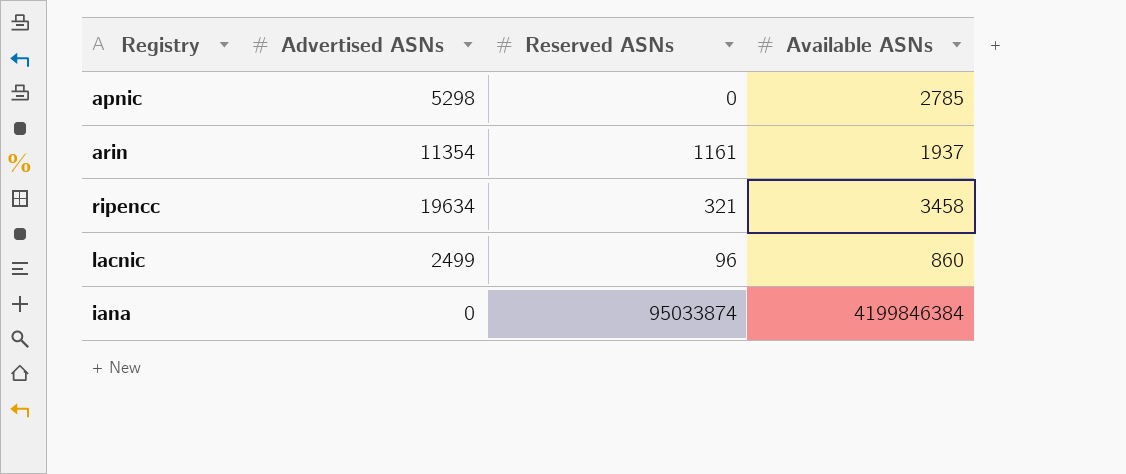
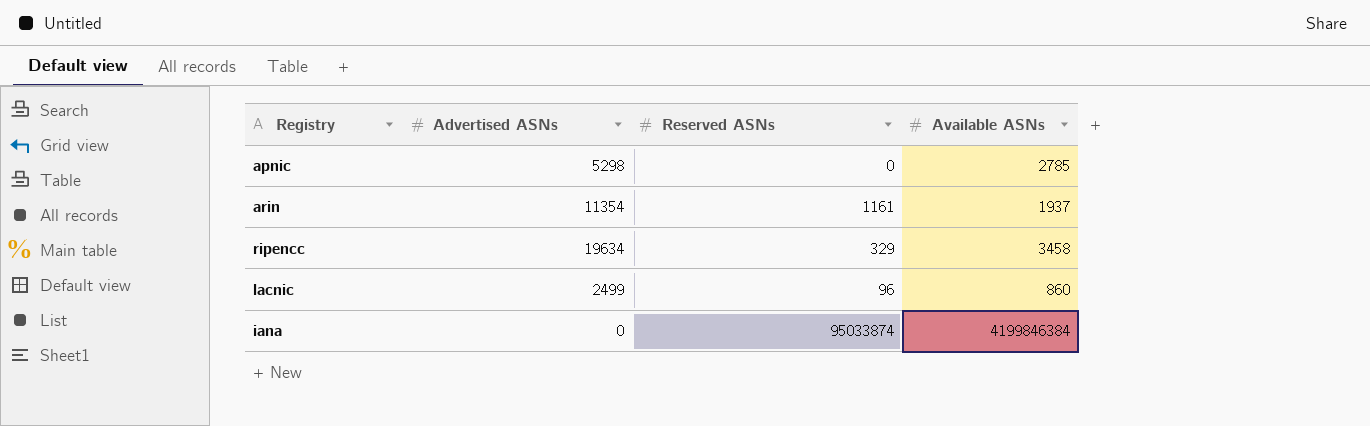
ripencc | Reserved ASNs: 321 -> 329

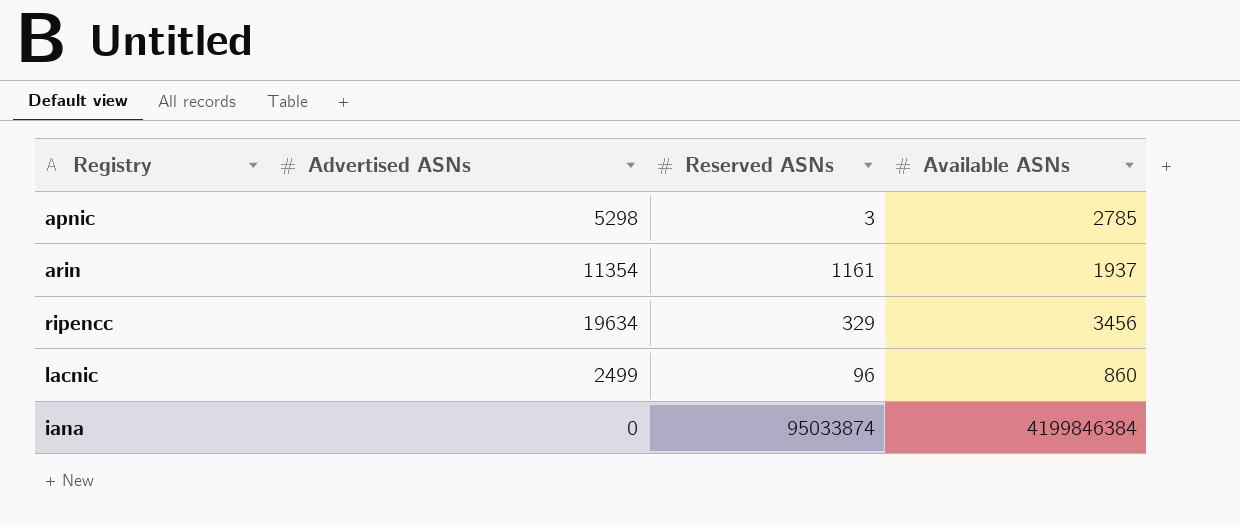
apnic | Reserved ASNs: 0 -> 3
ripencc | Available ASNs: 3458 -> 3456

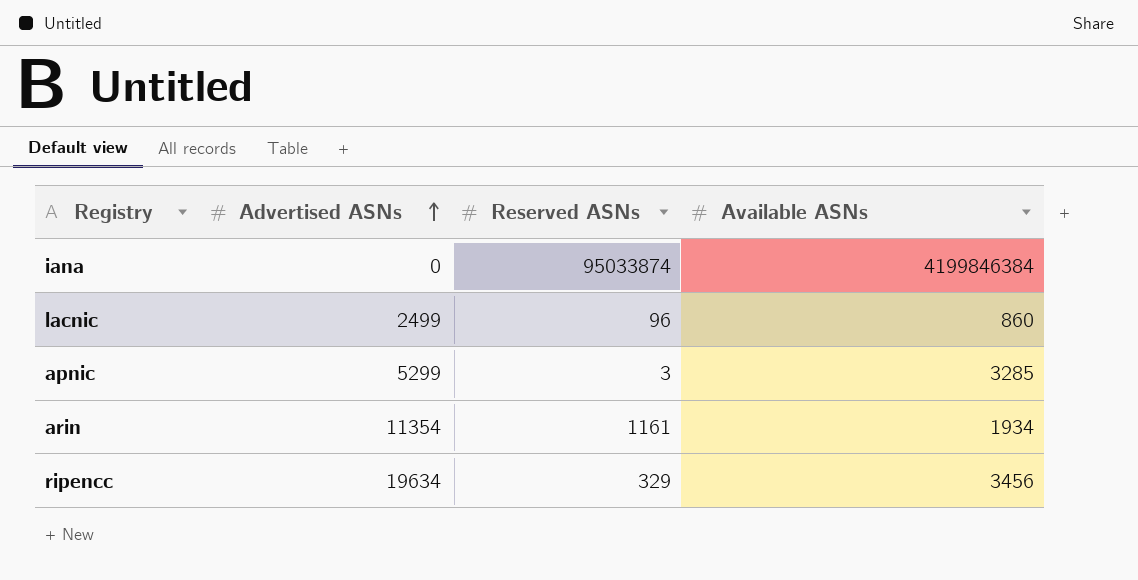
row order: none -> Advertised ASNs ascending
apnic | Advertised ASNs: 5298 -> 5299
apnic | Available ASNs: 2785 -> 3285
arin | Available ASNs: 1937 -> 1934

